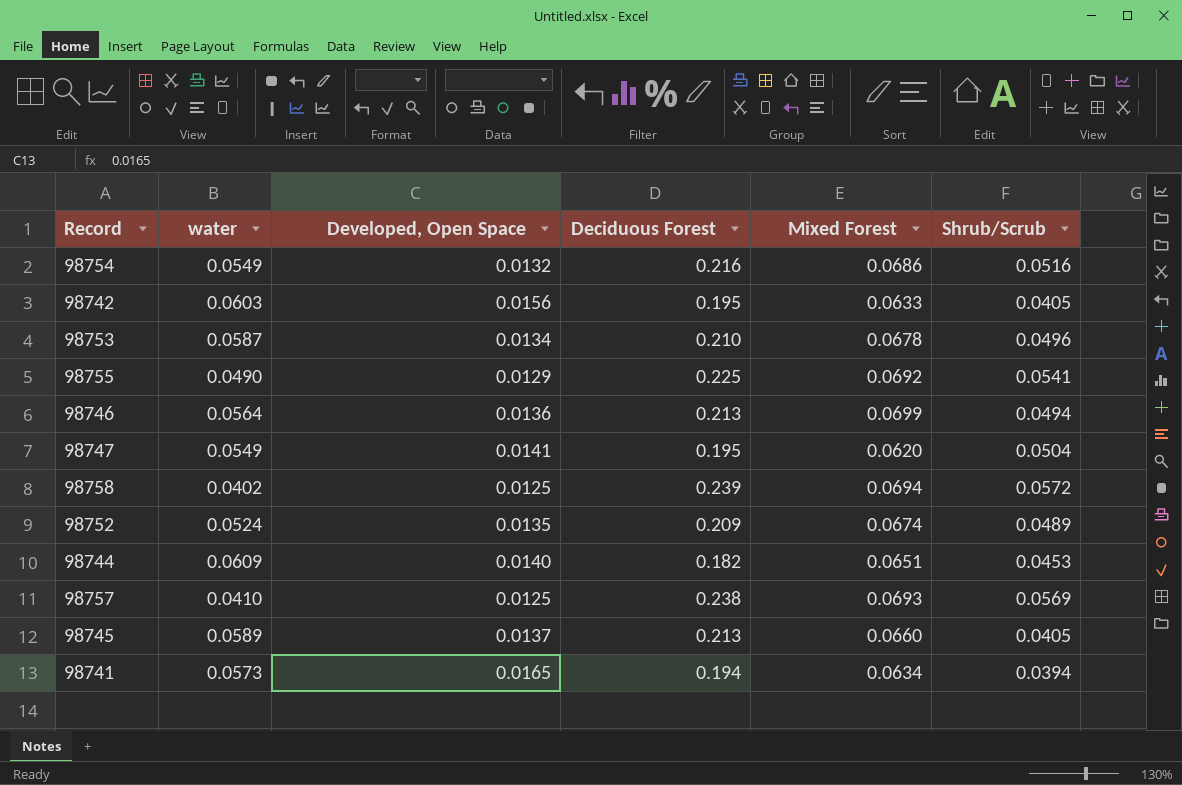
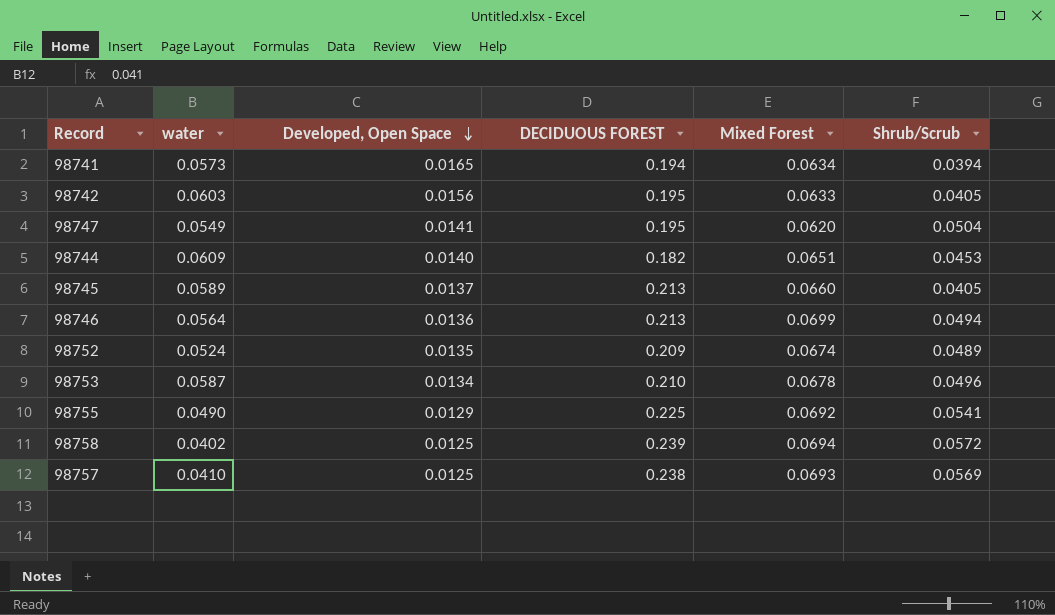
row order: none -> Developed, Open Space descending
column name: Deciduous Forest -> DECIDUOUS FOREST
row 98754: 0.0549 | 0.0132 | 0.216 | 0.0686 | 0.0516 -> none

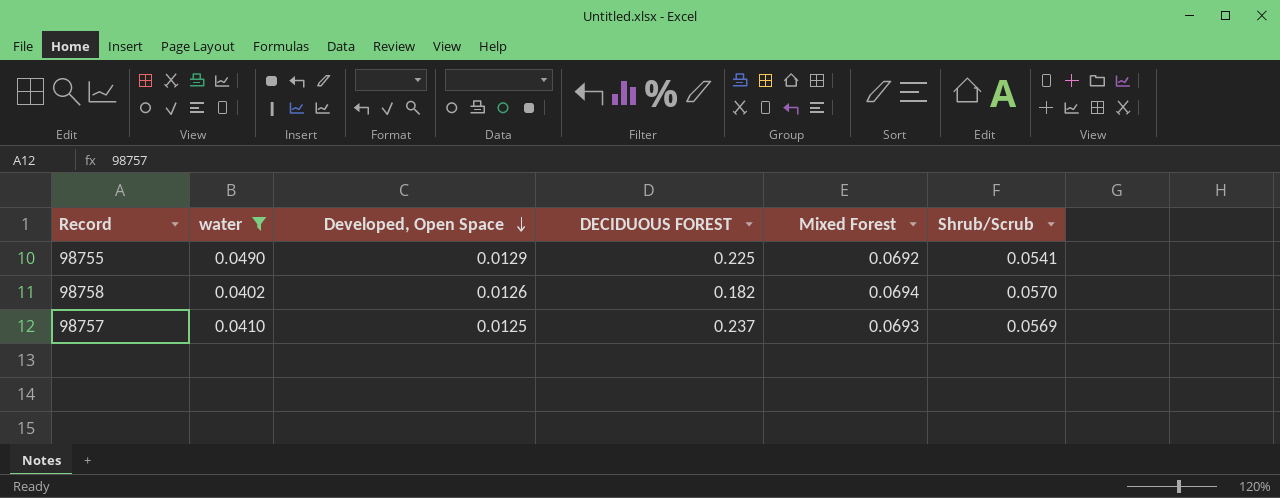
filter: none -> water <= 0.0490
98758 | Developed, Open Space: 0.0125 -> 0.0126
98758 | DECIDUOUS FOREST: 0.239 -> 0.182
98758 | Shrub/Scrub: 0.0572 -> 0.0570
98757 | DECIDUOUS FOREST: 0.238 -> 0.237

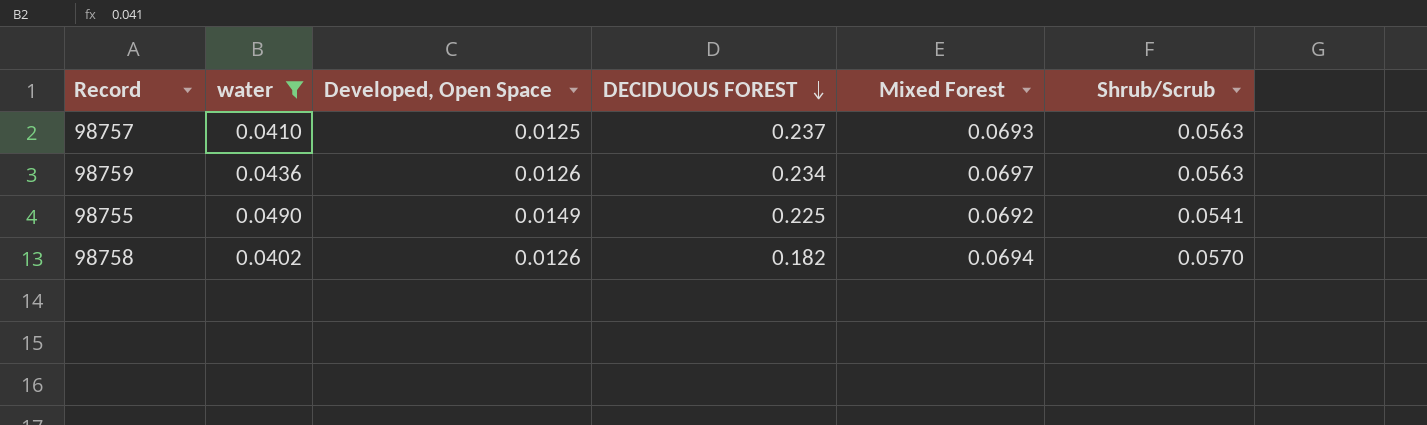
row order: Developed, Open Space descending -> DECIDUOUS FOREST descending
98757 | Shrub/Scrub: 0.0569 -> 0.0563
row 98759: none -> 0.0436 | 0.0126 | 0.234 | 0.0697 | 0.0563
98755 | Developed, Open Space: 0.0129 -> 0.0149

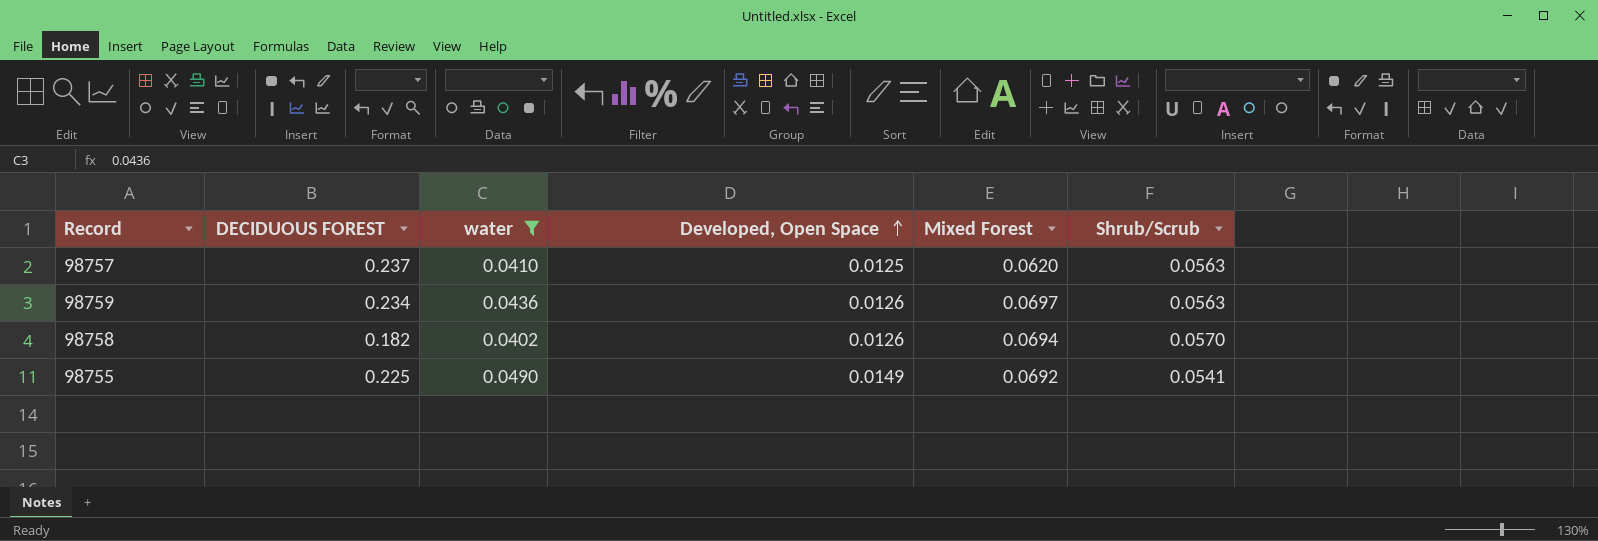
row order: DECIDUOUS FOREST descending -> Developed, Open Space ascending
column DECIDUOUS FOREST | position: 4 -> 2
98757 | Mixed Forest: 0.0693 -> 0.0620

